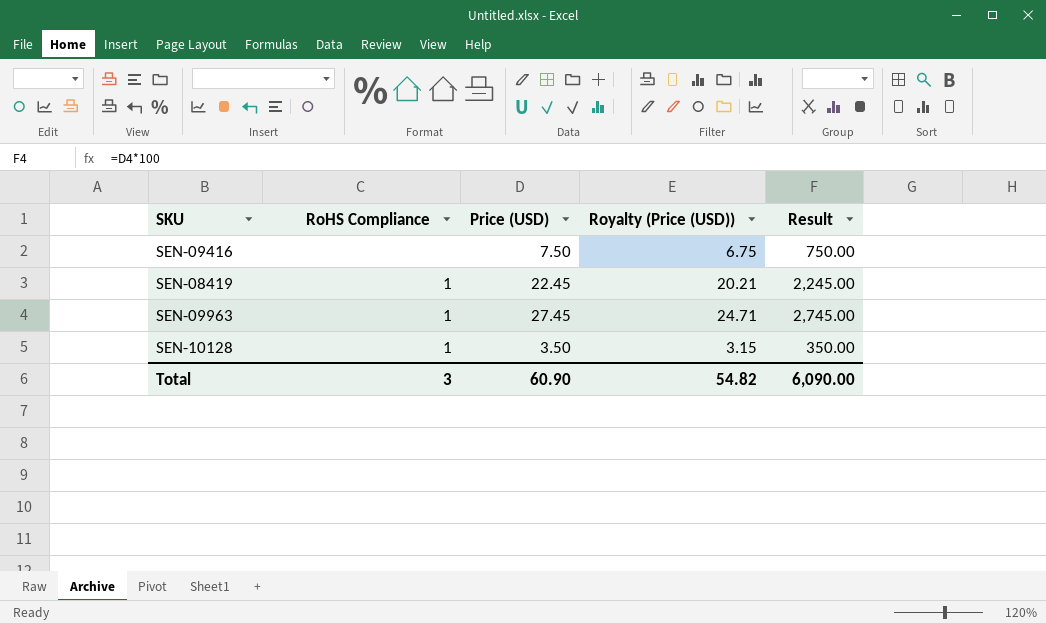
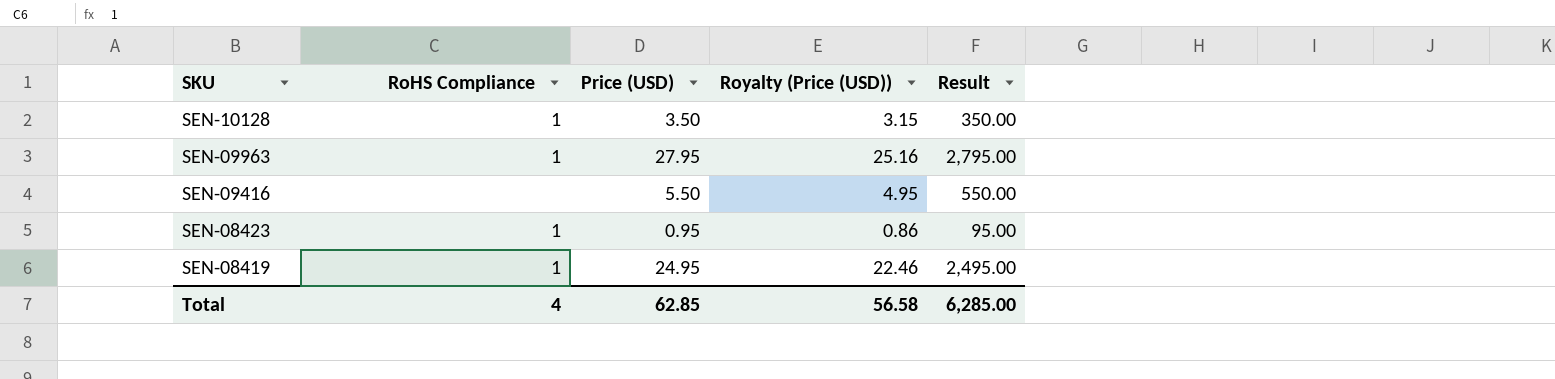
row order: none -> SKU descending
SEN-09963 | Price (USD): 27.45 -> 27.95
SEN-09963 | Royalty (Price (USD)): 24.71 -> 25.16
SEN-09963 | Result: 2,745.00 -> 2,795.00
SEN-09416 | Price (USD): 7.50 -> 5.50
SEN-09416 | Royalty (Price (USD)): 6.75 -> 4.95
SEN-09416 | Result: 750.00 -> 550.00
row SEN-08423: none -> 1 | 0.95 | 0.86 | 95.00
SEN-08419 | Price (USD): 22.45 -> 24.95
SEN-08419 | Royalty (Price (USD)): 20.21 -> 22.46
SEN-08419 | Result: 2,245.00 -> 2,495.00
Total | RoHS Compliance: 3 -> 4
Total | Price (USD): 60.90 -> 62.85
Total | Royalty (Price (USD)): 54.82 -> 56.58
Total | Result: 6,090.00 -> 6,285.00

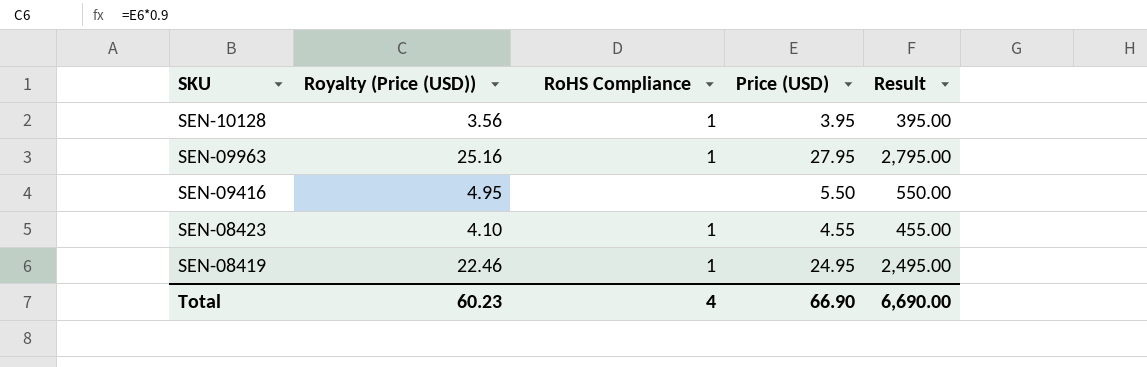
column Royalty (Price (USD)) | position: 4 -> 2
SEN-10128 | Royalty (Price (USD)): 3.15 -> 3.56
SEN-10128 | Price (USD): 3.50 -> 3.95
SEN-10128 | Result: 350.00 -> 395.00
SEN-08423 | Royalty (Price (USD)): 0.86 -> 4.10
SEN-08423 | Price (USD): 0.95 -> 4.55
SEN-08423 | Result: 95.00 -> 455.00
Total | Royalty (Price (USD)): 56.58 -> 60.23
Total | Price (USD): 62.85 -> 66.90
Total | Result: 6,285.00 -> 6,690.00

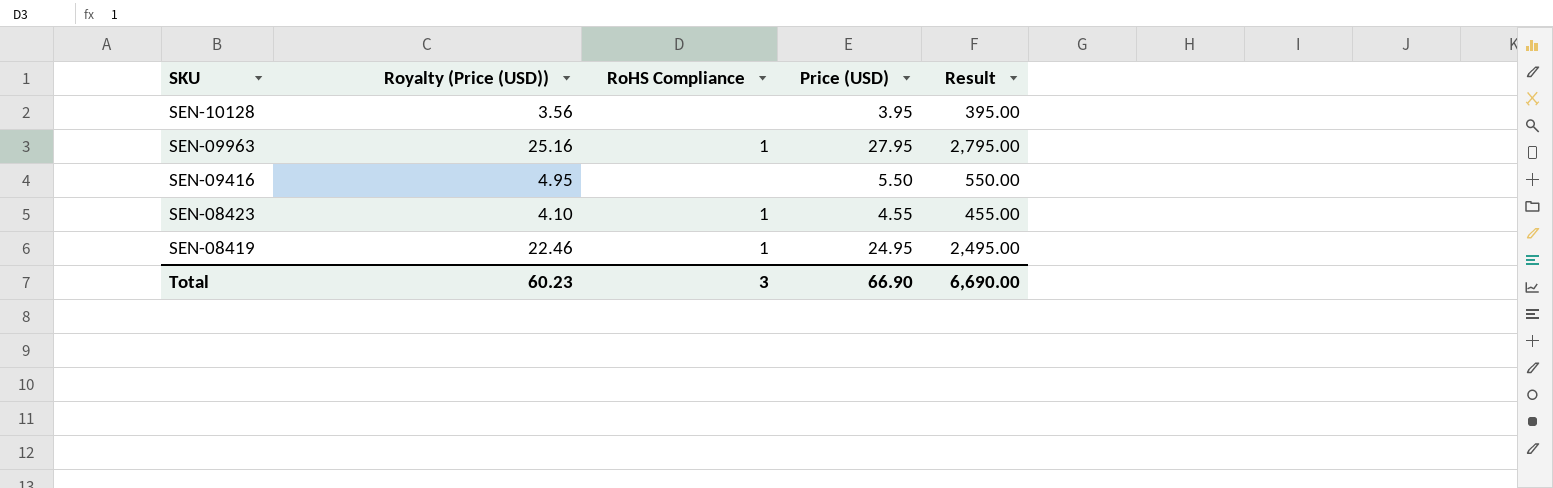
SEN-10128 | RoHS Compliance: 1 -> none
Total | RoHS Compliance: 4 -> 3

